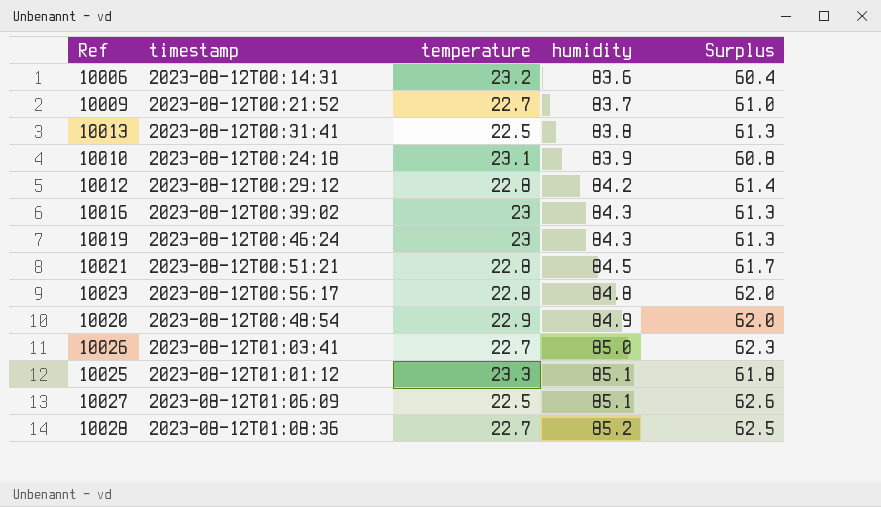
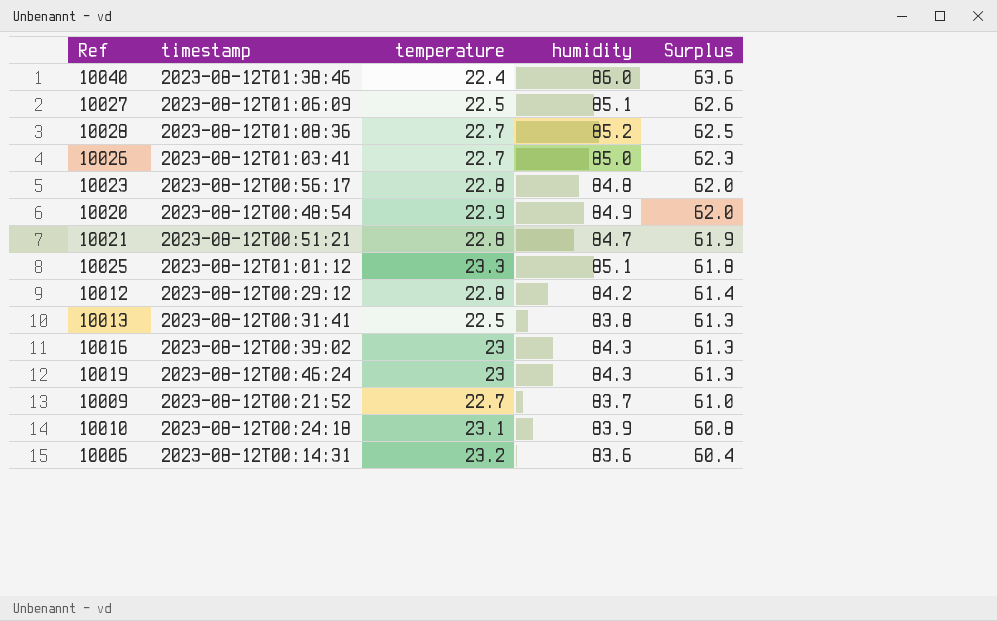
row order: humidity ascending -> Surplus descending
row 10040: none -> 2023-08-12T01:38:46 | 22.4 | 86.0 | 63.6
10021 | humidity: 84.5 -> 84.7
10021 | Surplus: 61.7 -> 61.9

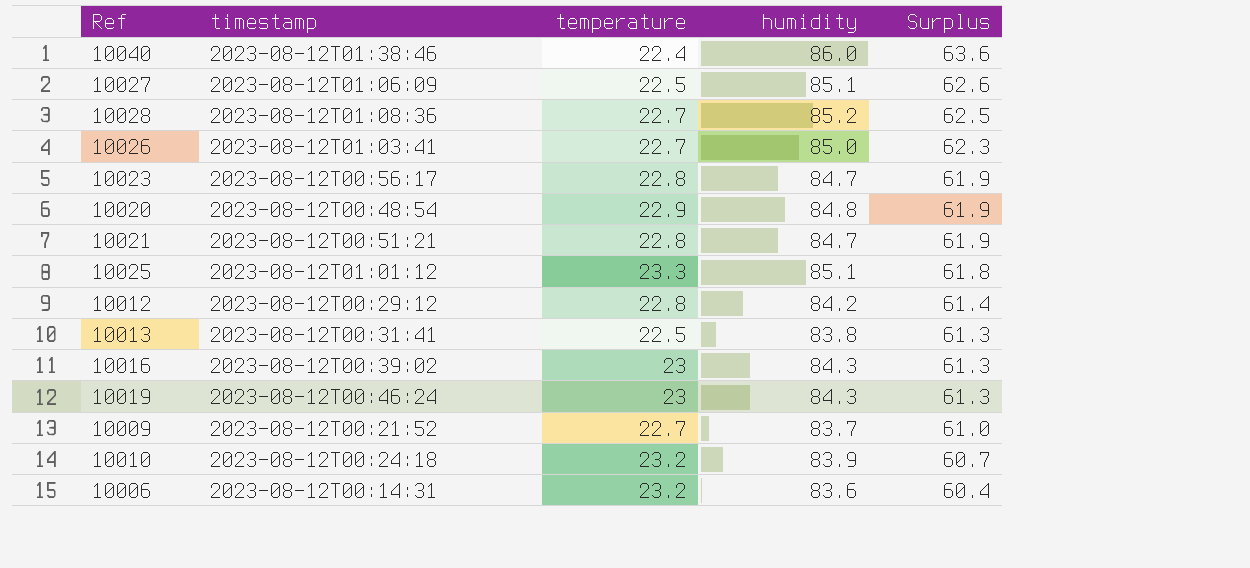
10023 | humidity: 84.8 -> 84.7
10023 | Surplus: 62.0 -> 61.9
10020 | humidity: 84.9 -> 84.8
10020 | Surplus: 62.0 -> 61.9
10010 | temperature: 23.1 -> 23.2
10010 | Surplus: 60.8 -> 60.7

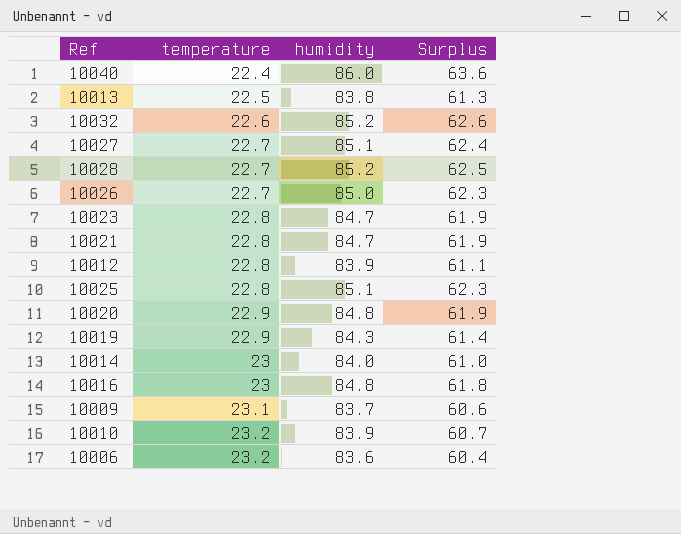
row order: Surplus descending -> temperature ascending
column timestamp | position: 2 -> none
row 10032: none -> 22.6 | 85.2 | 62.6
10027 | temperature: 22.5 -> 22.7
10027 | Surplus: 62.6 -> 62.4
10012 | humidity: 84.2 -> 83.9
10012 | Surplus: 61.4 -> 61.1
10025 | temperature: 23.3 -> 22.8
10025 | Surplus: 61.8 -> 62.3
10019 | temperature: 23 -> 22.9
10019 | Surplus: 61.3 -> 61.4
row 10014: none -> 23 | 84.0 | 61.0
10016 | humidity: 84.3 -> 84.8
10016 | Surplus: 61.3 -> 61.8
10009 | temperature: 22.7 -> 23.1
10009 | Surplus: 61.0 -> 60.6

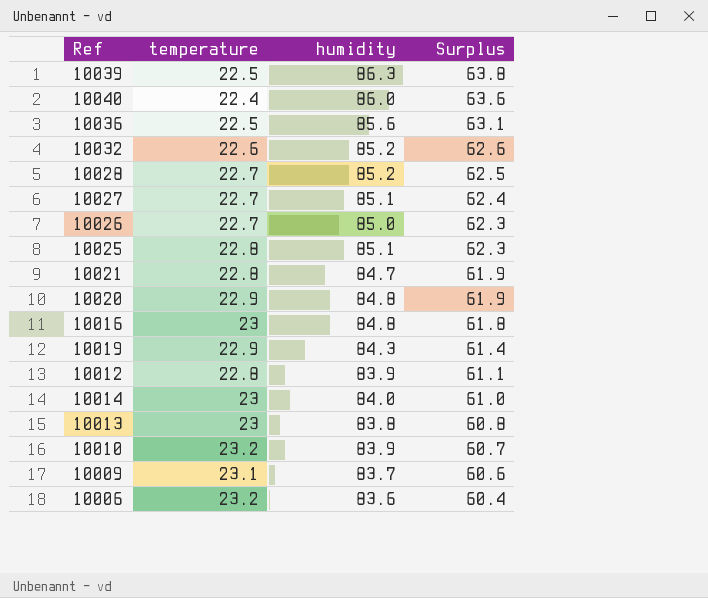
row order: temperature ascending -> Surplus descending
row 10023: 22.8 | 84.7 | 61.9 -> none
row 10039: none -> 22.5 | 86.3 | 63.8
row 10036: none -> 22.5 | 85.6 | 63.1
10013 | temperature: 22.5 -> 23
10013 | Surplus: 61.3 -> 60.8

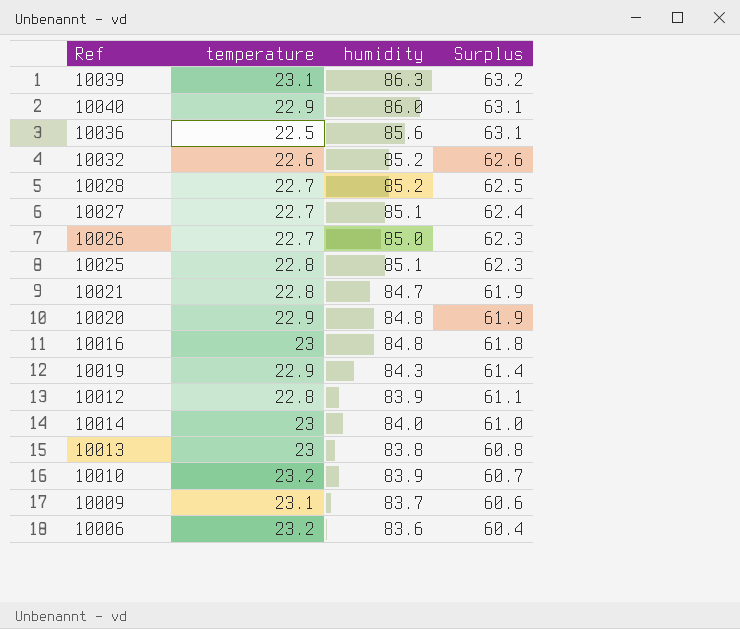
10039 | temperature: 22.5 -> 23.1
10039 | Surplus: 63.8 -> 63.2
10040 | temperature: 22.4 -> 22.9
10040 | Surplus: 63.6 -> 63.1

